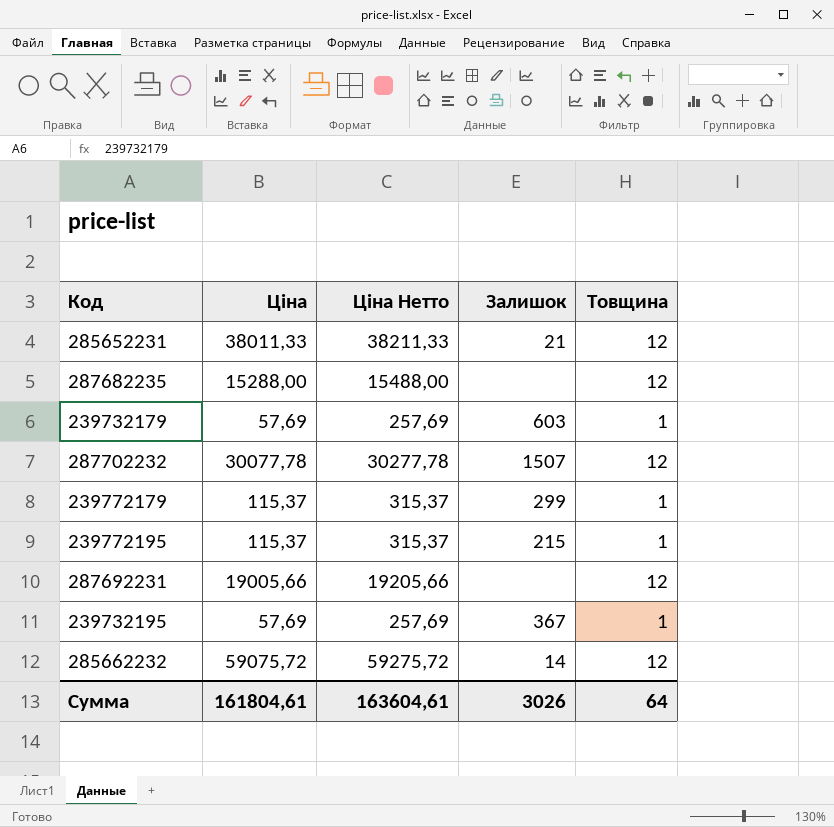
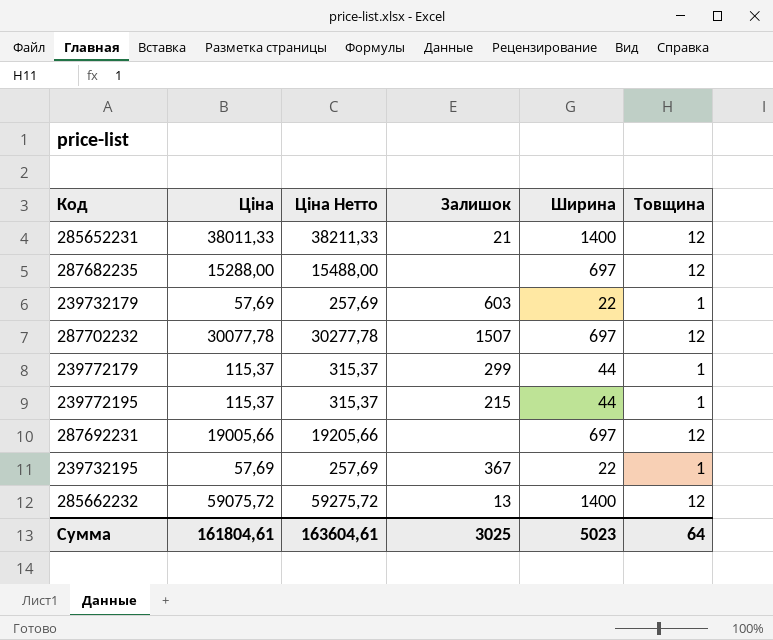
column Ширина | position: none -> 5
285662232 | Залишок: 14 -> 13
Сумма | Залишок: 3026 -> 3025

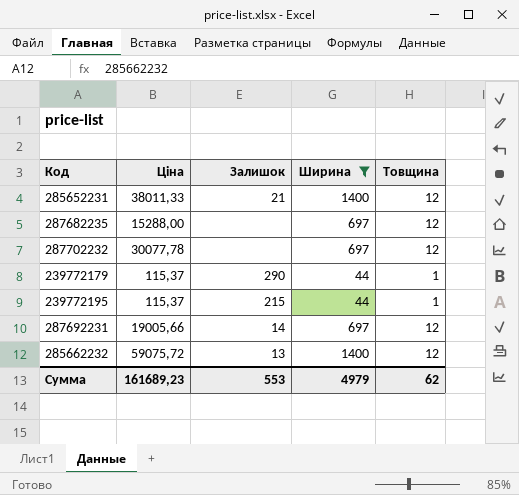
filter: none -> Ширина != 22
column Ціна Нетто | formula: [Ціна] + 200 -> none
287702232 | Залишок: 1507 -> none
239772179 | Залишок: 299 -> 290
287692231 | Залишок: none -> 14
Сумма | Ціна: 161804,61 -> 161689,23
Сумма | Залишок: 3025 -> 553
Сумма | Ширина: 5023 -> 4979
Сумма | Товщина: 64 -> 62

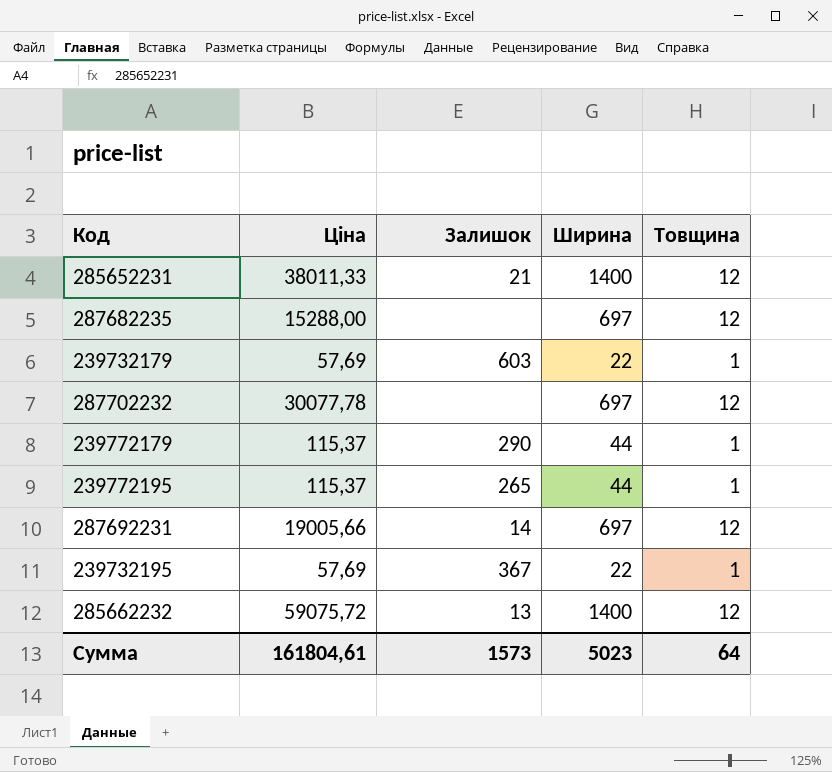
filter: Ширина != 22 -> none
239772195 | Залишок: 215 -> 265
Сумма | Ціна: 161689,23 -> 161804,61
Сумма | Залишок: 553 -> 1573
Сумма | Ширина: 4979 -> 5023
Сумма | Товщина: 62 -> 64

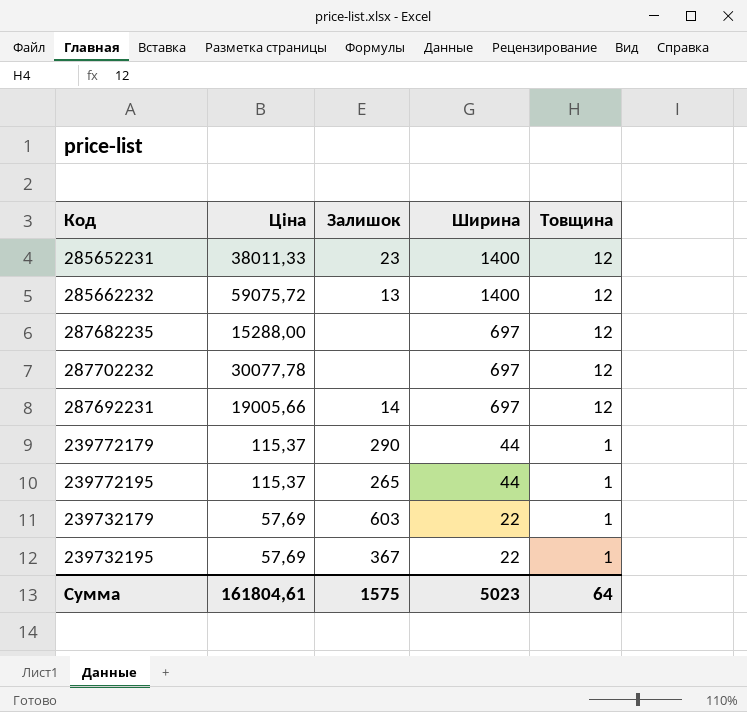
row order: none -> Ширина descending
285652231 | Залишок: 21 -> 23
Сумма | Залишок: 1573 -> 1575

